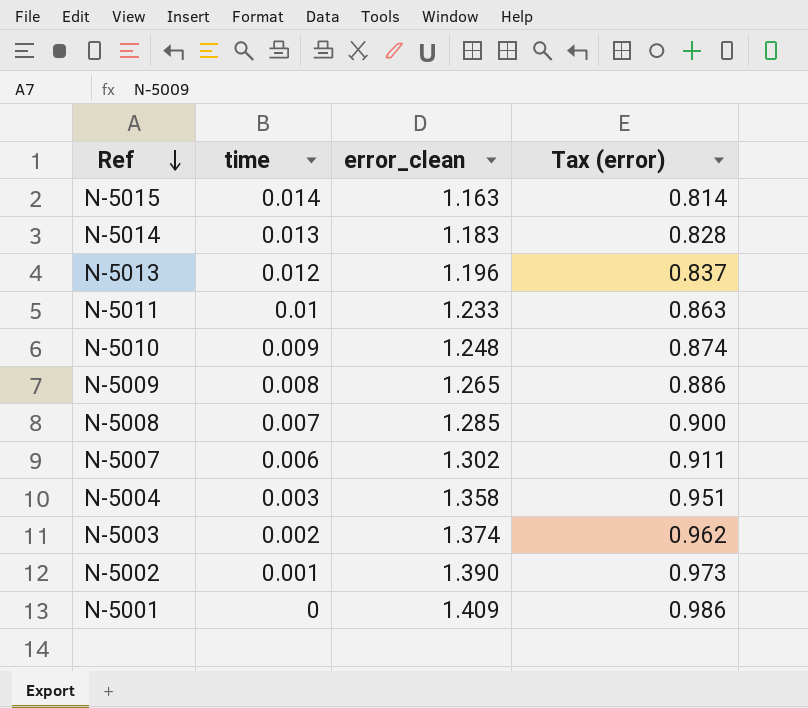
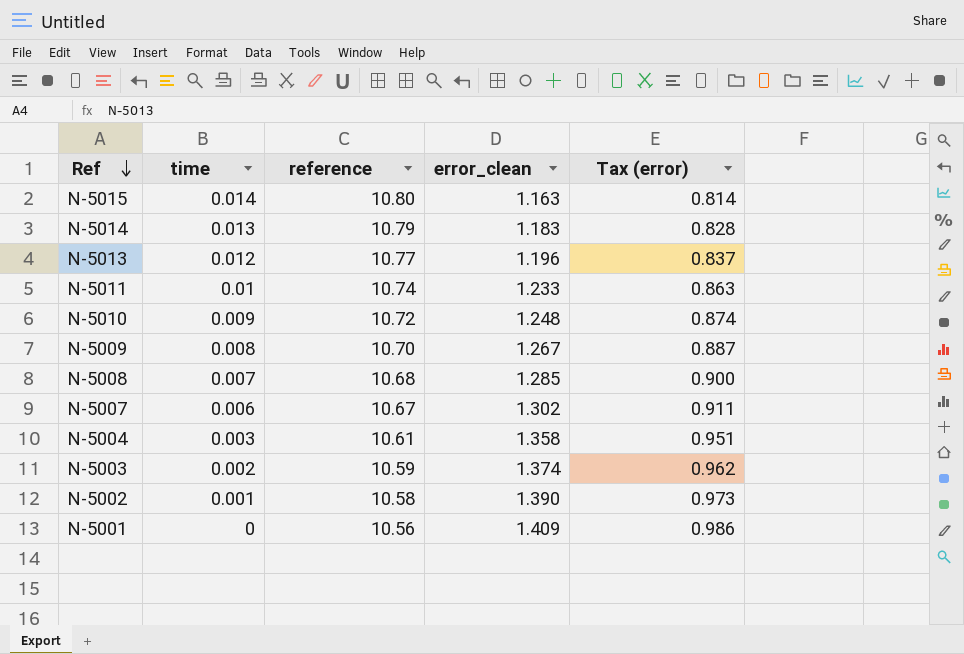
column reference | position: none -> 3
N-5009 | error_clean: 1.265 -> 1.267
N-5009 | Tax (error): 0.886 -> 0.887

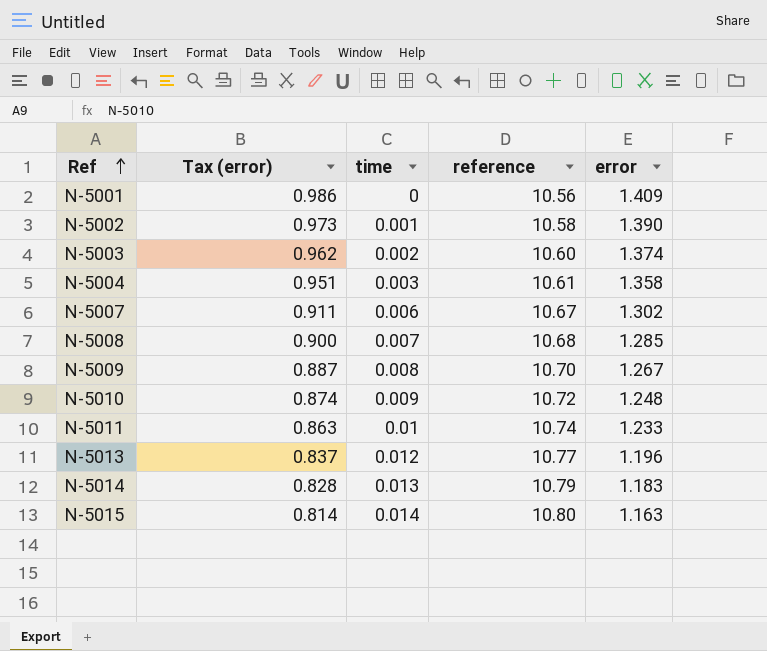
row order: Ref descending -> Ref ascending
column Tax (error) | position: 5 -> 2
column name: error_clean -> error
N-5003 | reference: 10.59 -> 10.60

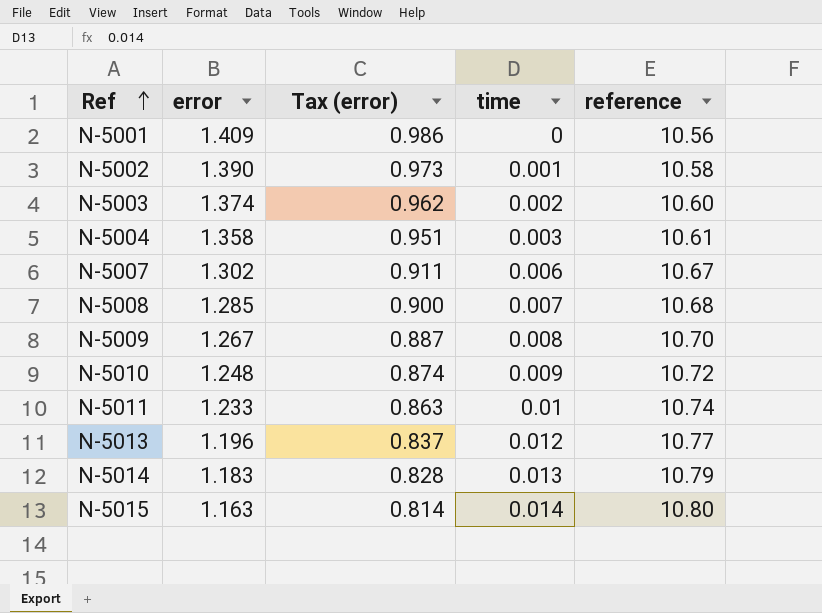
column error | position: 5 -> 2

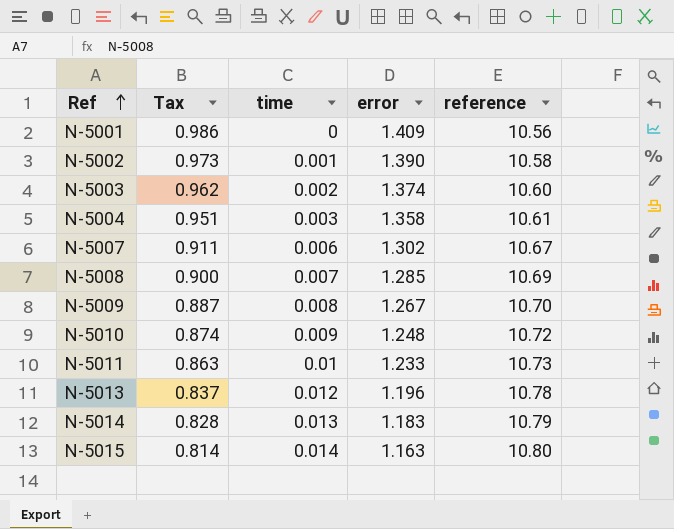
column name: Tax (error) -> Tax
column error | position: 2 -> 4
N-5008 | reference: 10.68 -> 10.69
N-5011 | reference: 10.74 -> 10.73
N-5013 | reference: 10.77 -> 10.78

